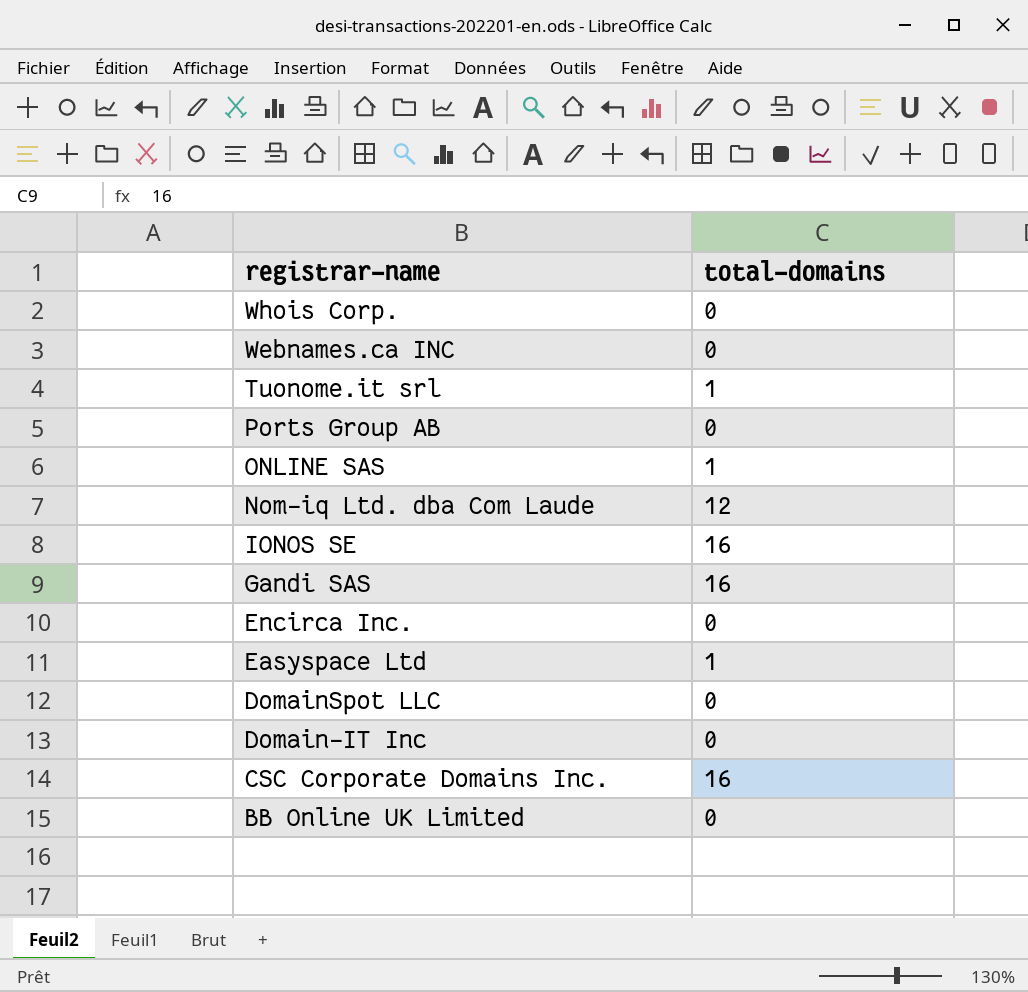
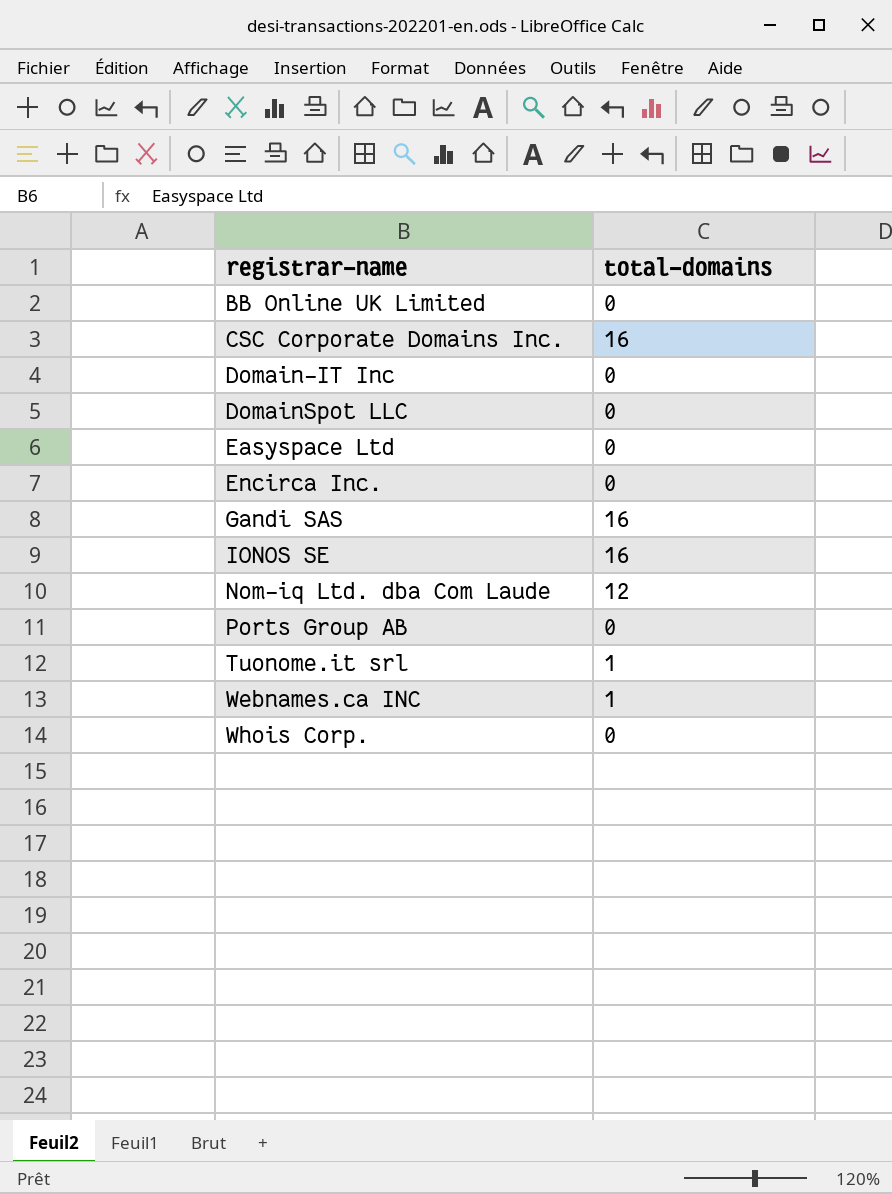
row order: registrar-name descending -> registrar-name ascending
row ONLINE SAS: 1 -> none
Easyspace Ltd | total-domains: 1 -> 0
Webnames.ca INC | total-domains: 0 -> 1

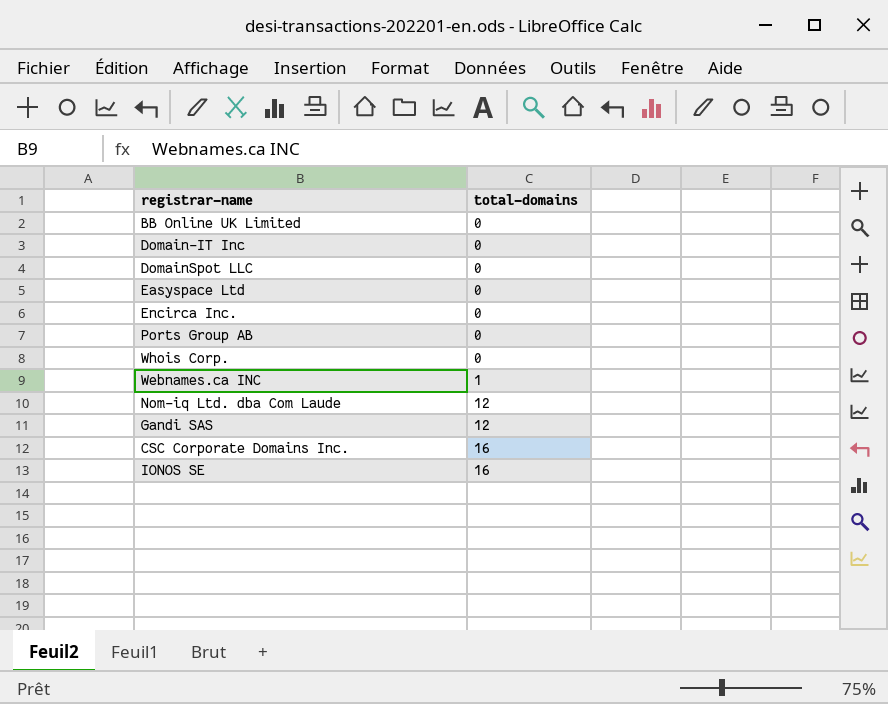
row order: registrar-name ascending -> total-domains ascending
row Tuonome.it srl: 1 -> none
Gandi SAS | total-domains: 16 -> 12

